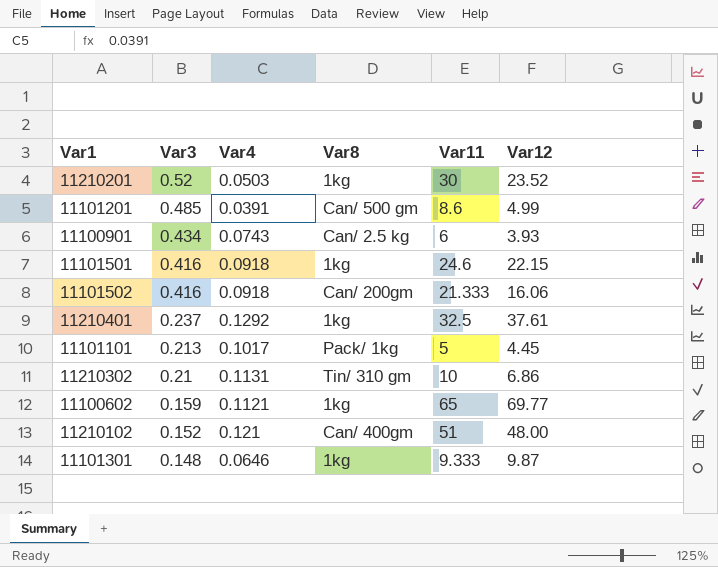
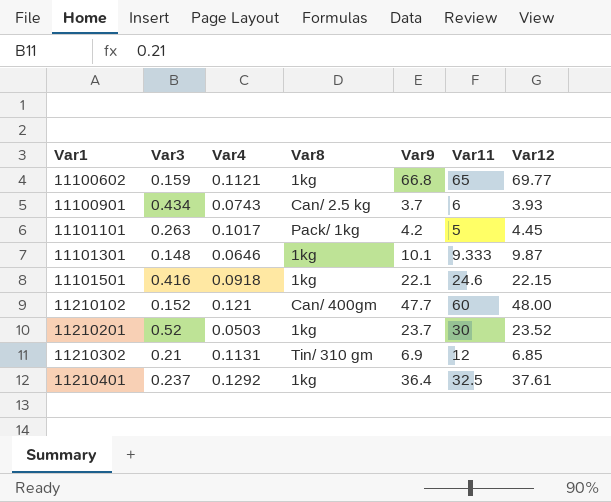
row order: Var3 descending -> Var1 ascending
column Var9 | position: none -> 5
row 11101201: 0.485 | 0.0391 | Can/ 500 gm | 8.6 | 4.99 -> none
row 11101502: 0.416 | 0.0918 | Can/ 200gm | 21.333 | 16.06 -> none
11101101 | Var3: 0.213 -> 0.263
11210102 | Var11: 51 -> 60
11210302 | Var11: 10 -> 12
11210302 | Var12: 6.86 -> 6.85

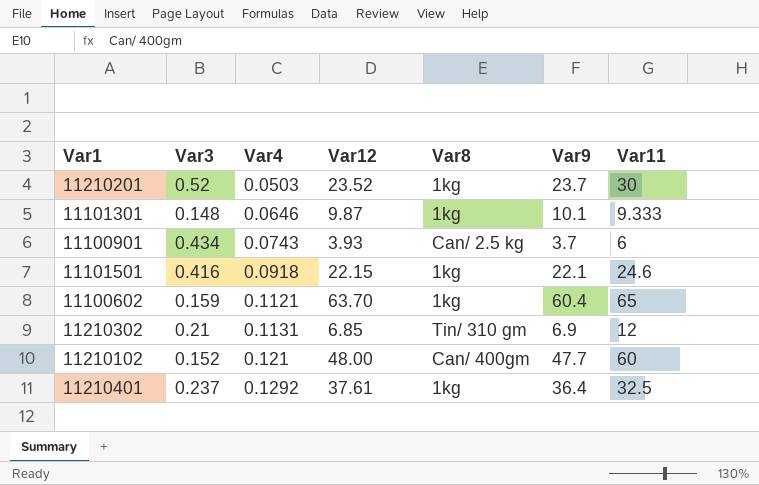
row order: Var1 ascending -> Var4 ascending
column Var12 | position: 7 -> 4
row 11101101: 0.263 | 0.1017 | Pack/ 1kg | 4.2 | 5 | 4.45 -> none
11100602 | Var12: 69.77 -> 63.70
11100602 | Var9: 66.8 -> 60.4

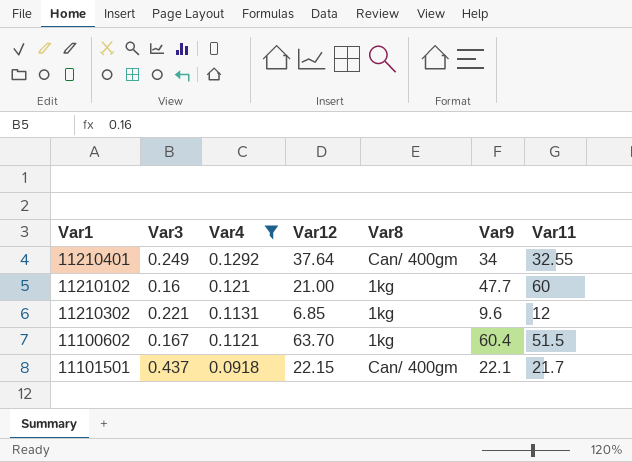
filter: none -> Var4 >= 0.0918
row order: Var4 ascending -> Var4 descending
11210401 | Var3: 0.237 -> 0.249
11210401 | Var12: 37.61 -> 37.64
11210401 | Var8: 1kg -> Can/ 400gm
11210401 | Var9: 36.4 -> 34
11210401 | Var11: 32.5 -> 32.55
11210102 | Var3: 0.152 -> 0.16
11210102 | Var12: 48.00 -> 21.00
11210102 | Var8: Can/ 400gm -> 1kg
11210302 | Var3: 0.21 -> 0.221
11210302 | Var8: Tin/ 310 gm -> 1kg
11210302 | Var9: 6.9 -> 9.6
11100602 | Var3: 0.159 -> 0.167
11100602 | Var11: 65 -> 51.5
11101501 | Var3: 0.416 -> 0.437
11101501 | Var8: 1kg -> Can/ 400gm
11101501 | Var11: 24.6 -> 21.7

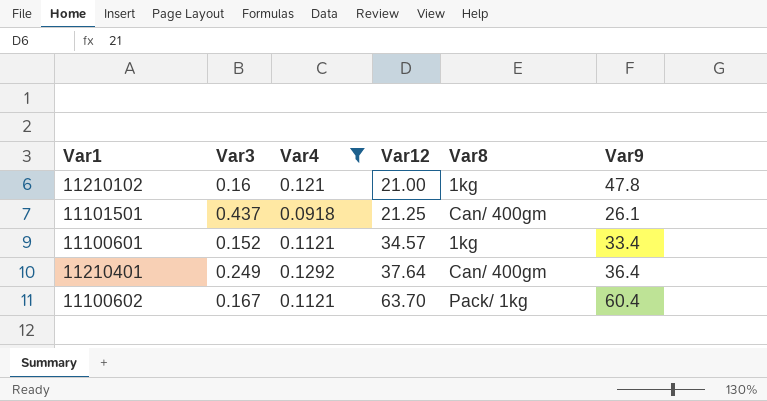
row order: Var4 descending -> Var12 ascending
column Var11 | position: 7 -> none
row 11210302: 0.221 | 0.1131 | 6.85 | 1kg | 9.6 | 12 -> none
11210102 | Var9: 47.7 -> 47.8
11101501 | Var12: 22.15 -> 21.25
11101501 | Var9: 22.1 -> 26.1
row 11100601: none -> 0.152 | 0.1121 | 34.57 | 1kg | 33.4
11210401 | Var9: 34 -> 36.4
11100602 | Var8: 1kg -> Pack/ 1kg

